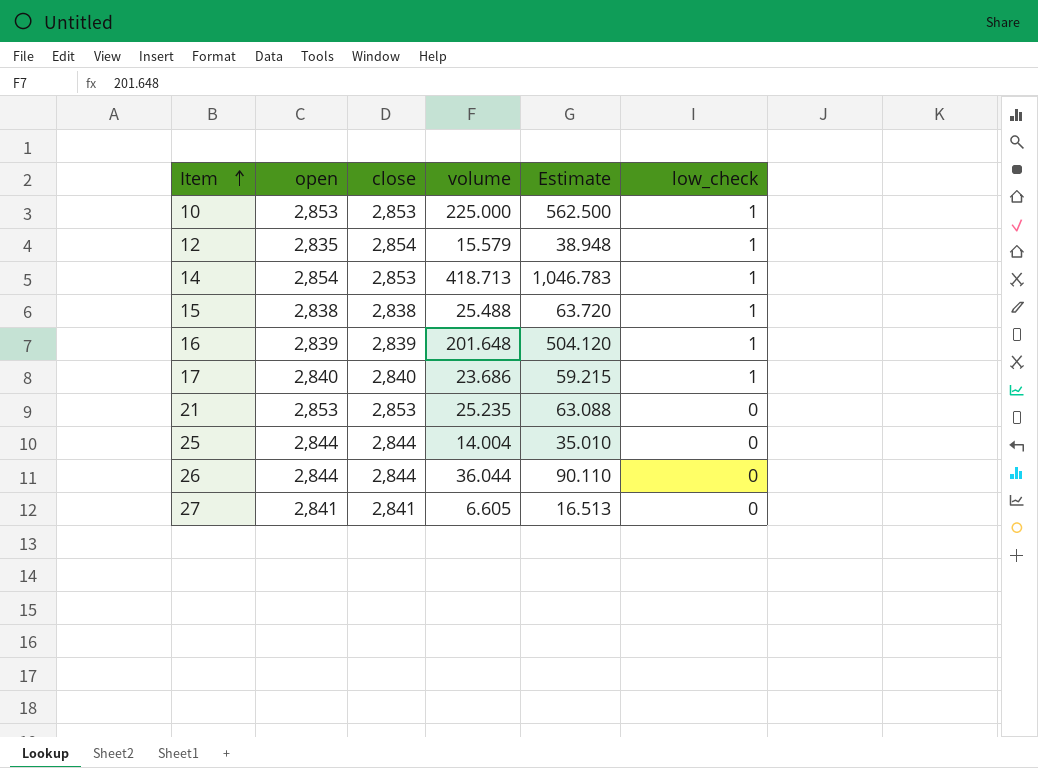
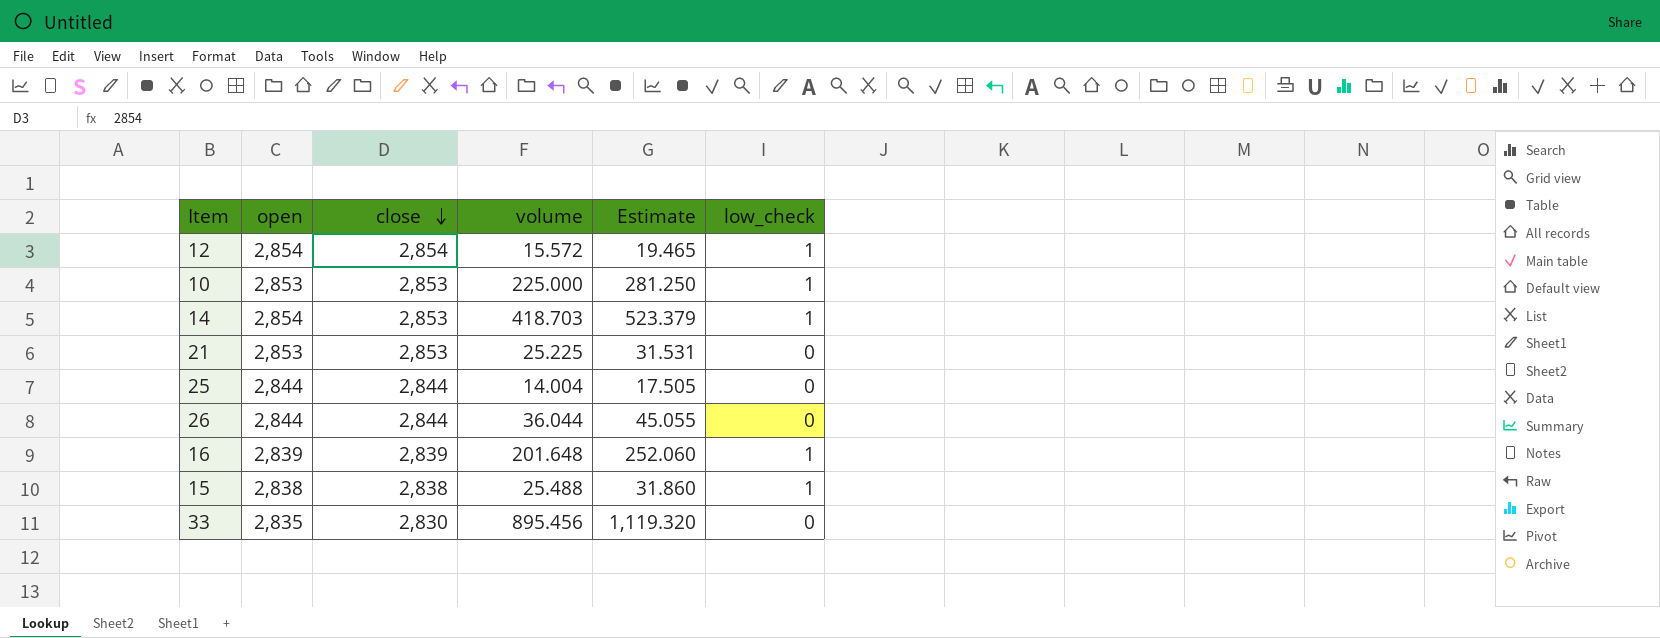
row order: Item ascending -> close descending
column Estimate | formula: [volume] * 2.5 -> [volume] * 1.25
row 17: 2,840 | 2,840 | 23.686 | 59.215 | 1 -> none
row 27: 2,841 | 2,841 | 6.605 | 16.513 | 0 -> none
12 | open: 2,835 -> 2,854
12 | volume: 15.579 -> 15.572
14 | volume: 418.713 -> 418.703
21 | volume: 25.235 -> 25.225
row 33: none -> 2,835 | 2,830 | 895.456 | 1,119.320 | 0

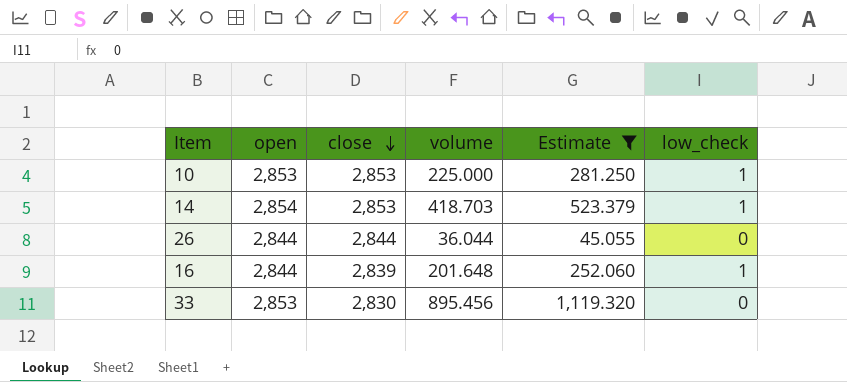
filter: none -> Estimate >= 45.055
16 | open: 2,839 -> 2,844
33 | open: 2,835 -> 2,853

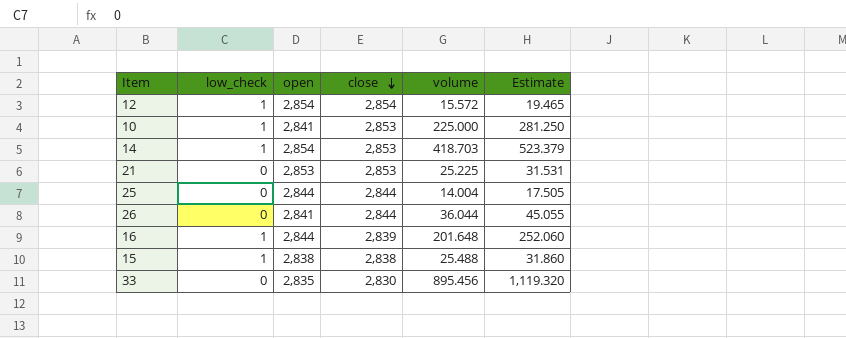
filter: Estimate >= 45.055 -> none
column low_check | position: 6 -> 2
10 | open: 2,853 -> 2,841
26 | open: 2,844 -> 2,841
33 | open: 2,853 -> 2,835

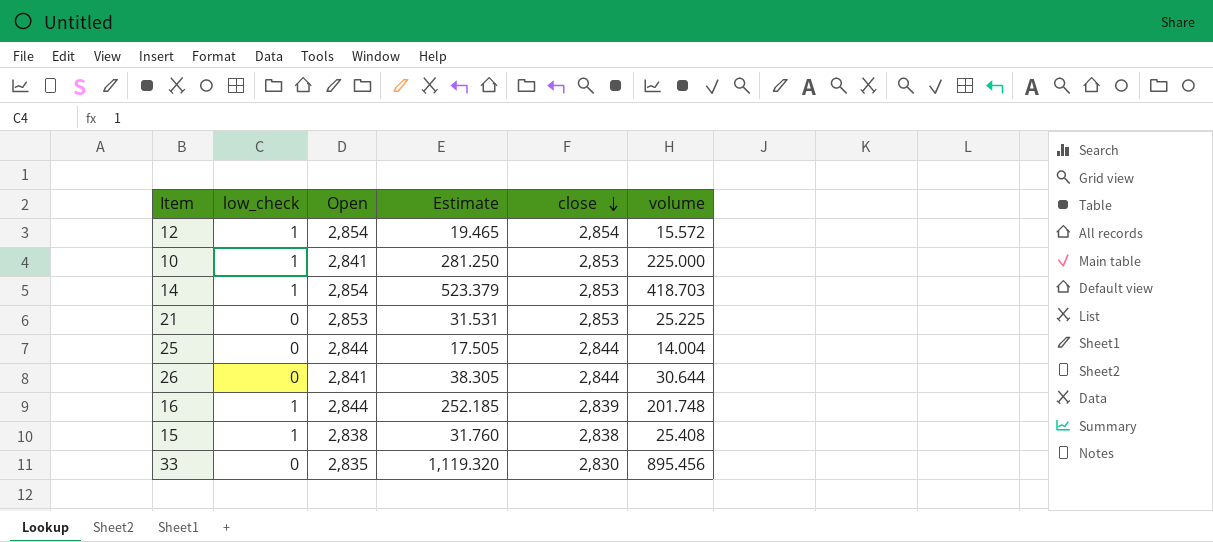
column name: open -> Open
column Estimate | position: 6 -> 4
26 | Estimate: 45.055 -> 38.305
26 | volume: 36.044 -> 30.644
16 | Estimate: 252.060 -> 252.185
16 | volume: 201.648 -> 201.748
15 | Estimate: 31.860 -> 31.760
15 | volume: 25.488 -> 25.408

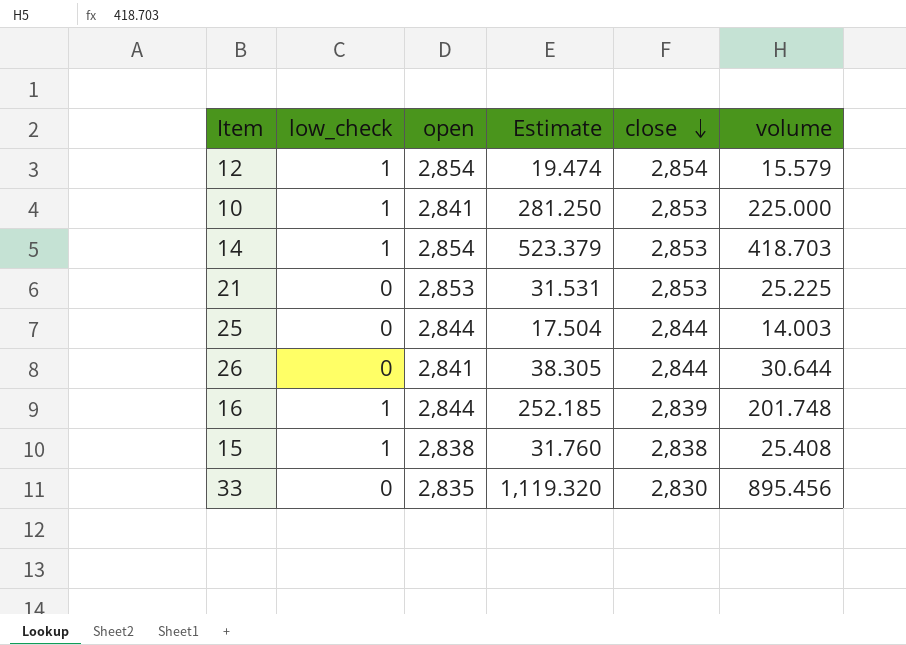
column name: Open -> open
12 | Estimate: 19.465 -> 19.474
12 | volume: 15.572 -> 15.579
25 | Estimate: 17.505 -> 17.504
25 | volume: 14.004 -> 14.003

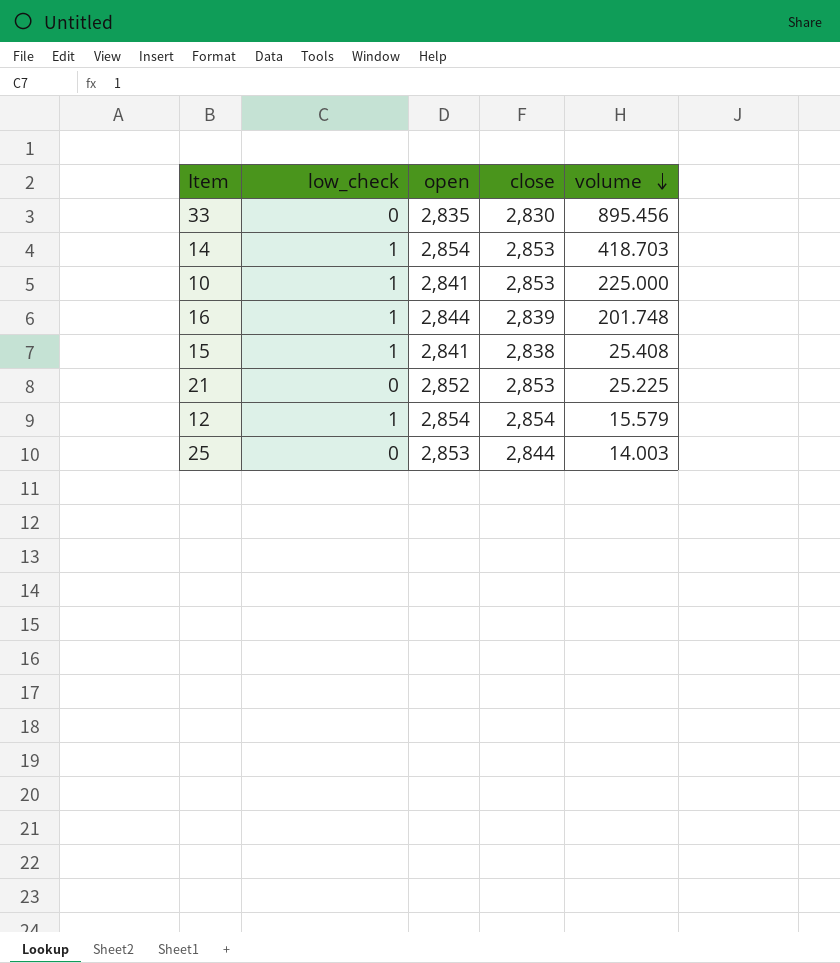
row order: close descending -> volume descending
column Estimate | formula: [volume] * 1.25 -> none
row 26: 0 | 2,841 | 38.305 | 2,844 | 30.644 -> none
15 | open: 2,838 -> 2,841
21 | open: 2,853 -> 2,852
25 | open: 2,844 -> 2,853

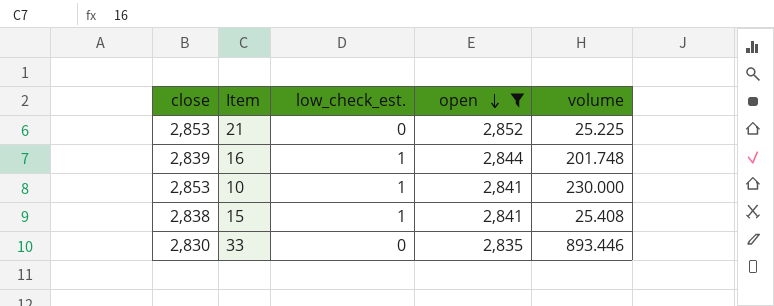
filter: none -> open <= 2,852
row order: volume descending -> open descending
column close | position: 4 -> 1
column name: low_check -> low_check_est.
10 | volume: 225.000 -> 230.000
33 | volume: 895.456 -> 893.446

